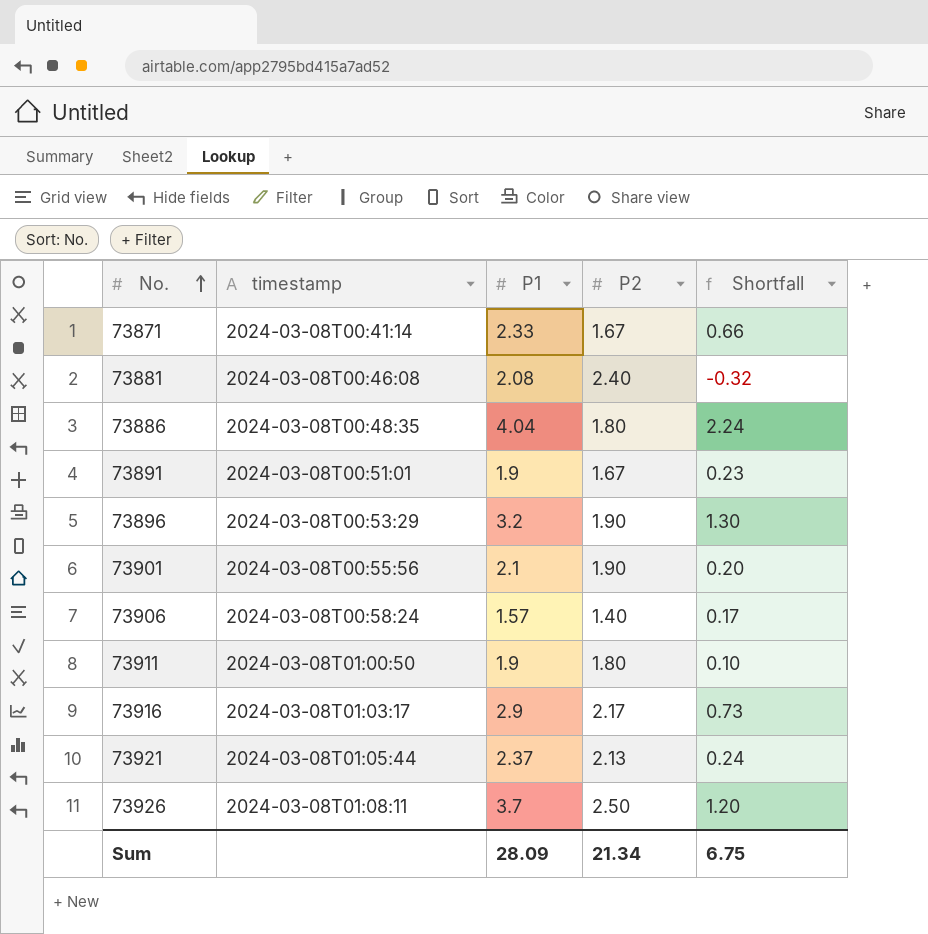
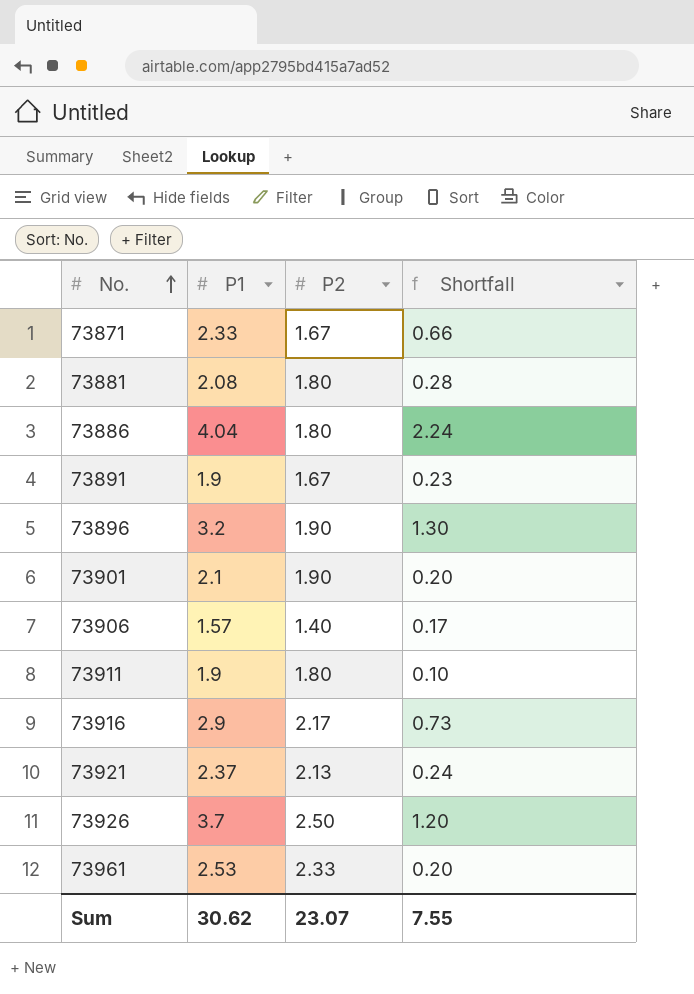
column timestamp | position: 2 -> none
73881 | P2: 2.40 -> 1.80
73881 | Shortfall: -0.32 -> 0.28
row 73961: none -> 2.53 | 2.33 | 0.20
Sum | P1: 28.09 -> 30.62
Sum | P2: 21.34 -> 23.07
Sum | Shortfall: 6.75 -> 7.55

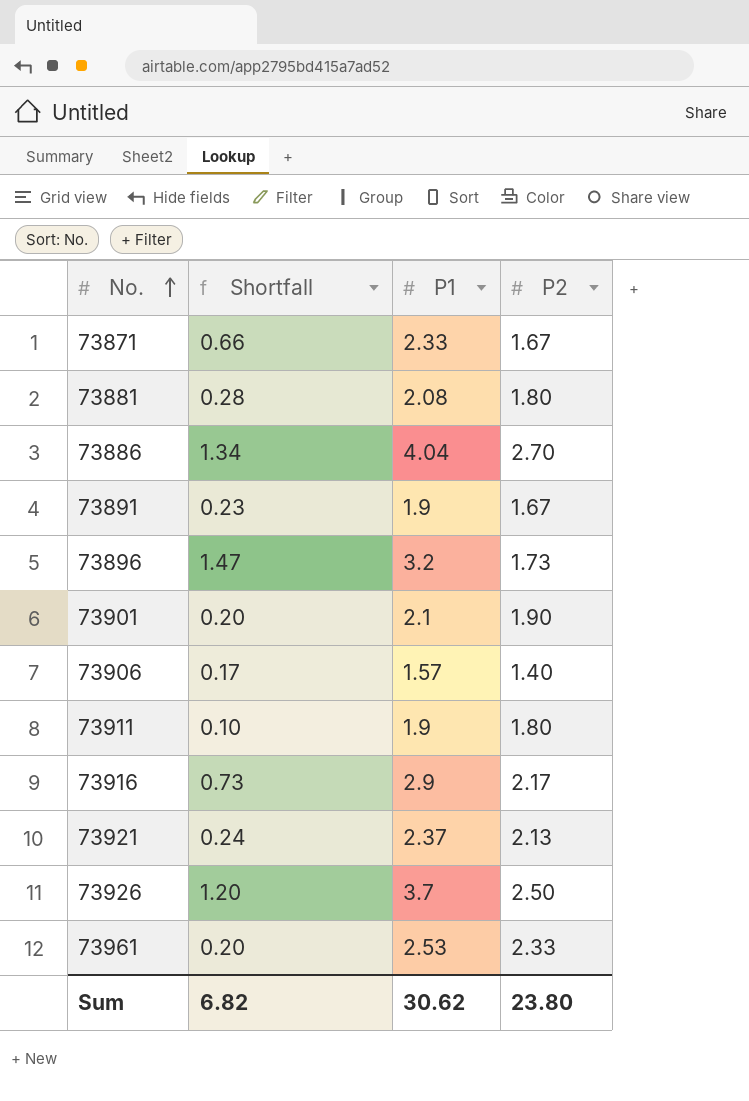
column Shortfall | position: 4 -> 2
73886 | Shortfall: 2.24 -> 1.34
73886 | P2: 1.80 -> 2.70
73896 | Shortfall: 1.30 -> 1.47
73896 | P2: 1.90 -> 1.73
Sum | Shortfall: 7.55 -> 6.82
Sum | P2: 23.07 -> 23.80

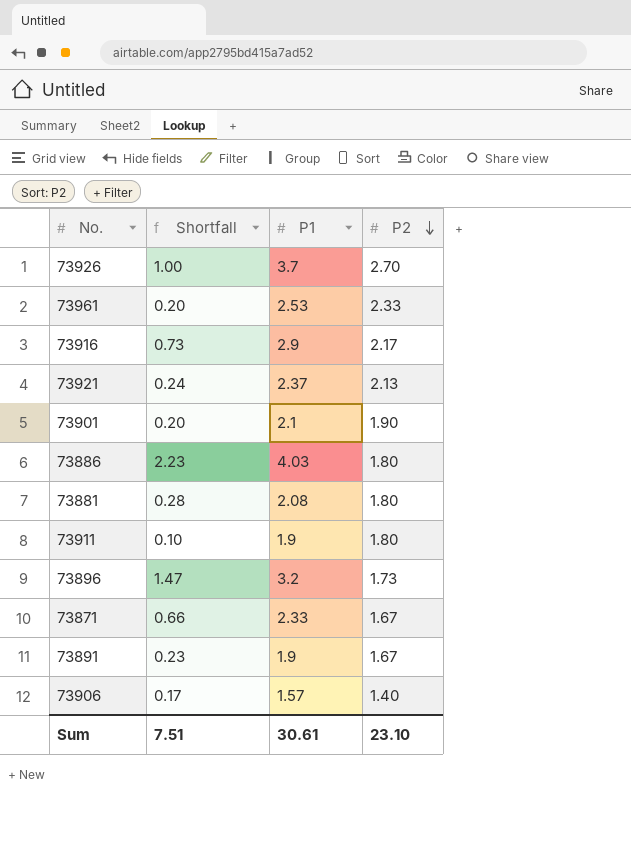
row order: No. ascending -> P2 descending
73926 | Shortfall: 1.20 -> 1.00
73926 | P2: 2.50 -> 2.70
73886 | Shortfall: 1.34 -> 2.23
73886 | P1: 4.04 -> 4.03
73886 | P2: 2.70 -> 1.80
Sum | Shortfall: 6.82 -> 7.51
Sum | P1: 30.62 -> 30.61
Sum | P2: 23.80 -> 23.10

